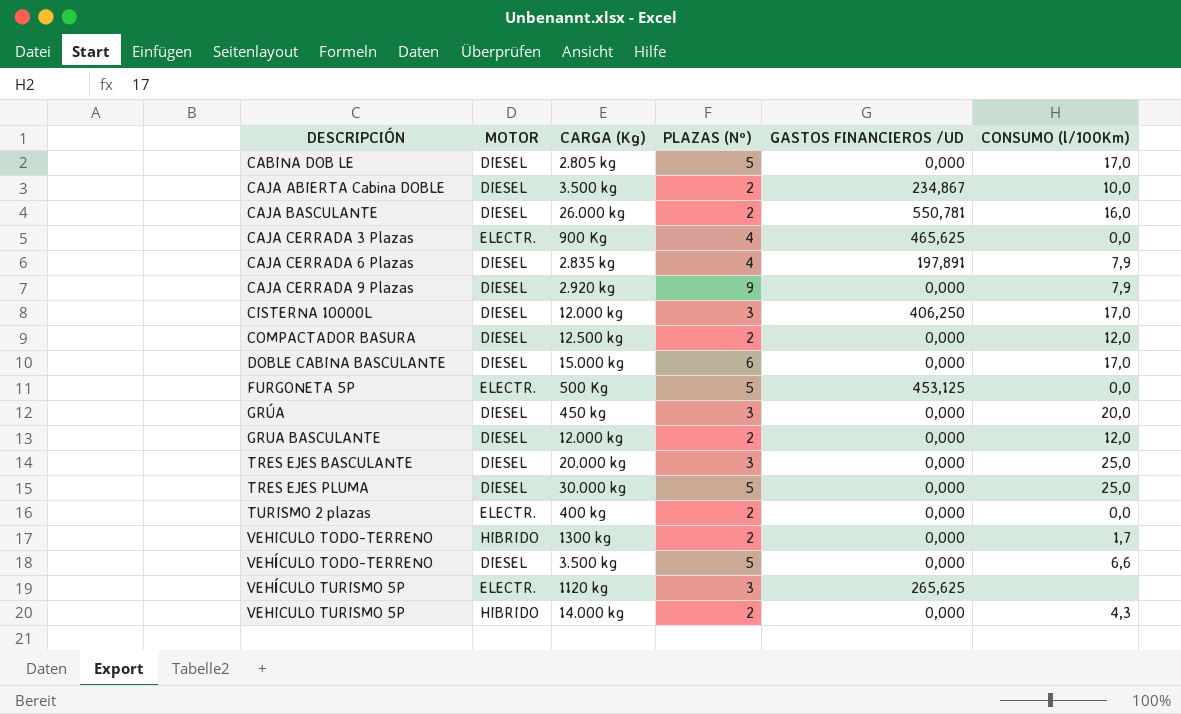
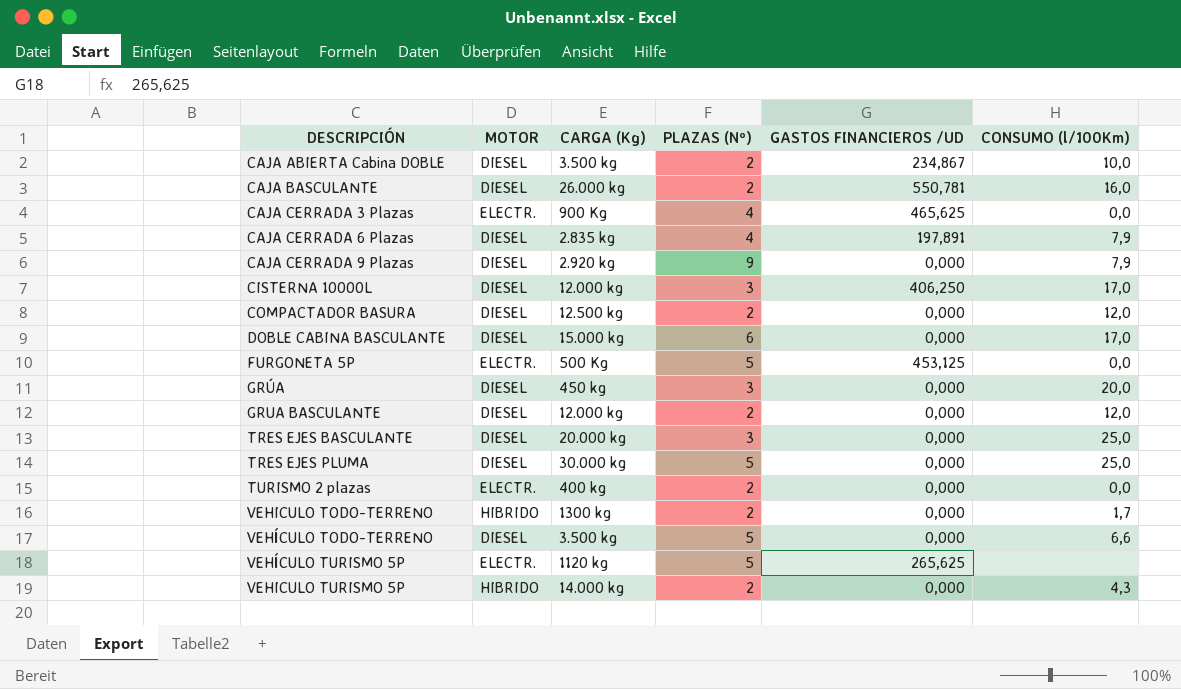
row CABINA DOB LE: DIESEL | 2.805 kg | 5 | 0,000 | 17,0 -> none
VEHÍCULO TURISMO 5P | PLAZAS (Nº): 3 -> 5

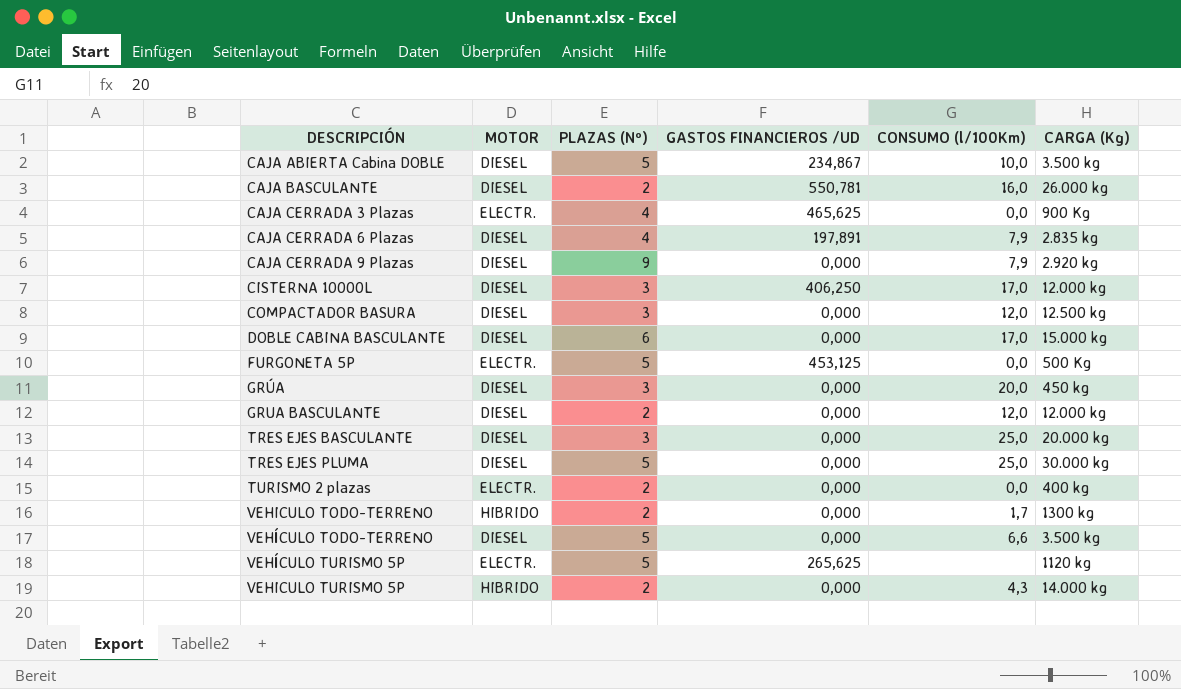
column CARGA (Kg) | position: 3 -> 6
CAJA ABIERTA Cabina DOBLE | PLAZAS (Nº): 2 -> 5
COMPACTADOR BASURA | PLAZAS (Nº): 2 -> 3

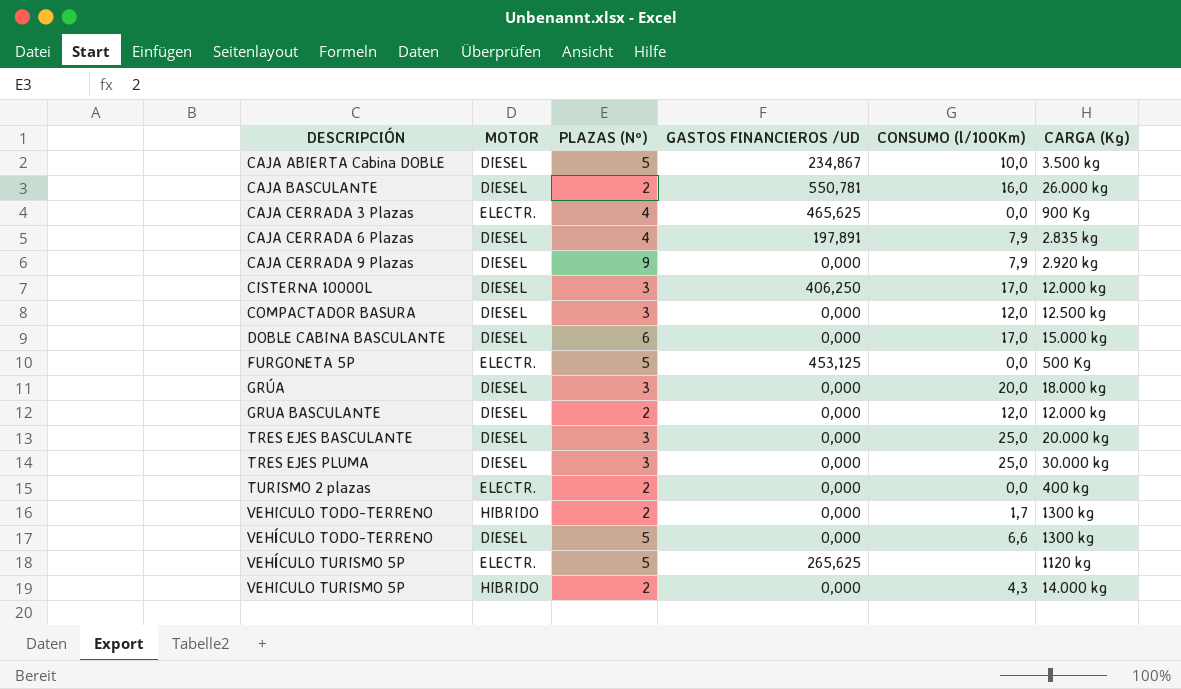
GRÚA | CARGA (Kg): 450 kg -> 18.000 kg
TRES EJES PLUMA | PLAZAS (Nº): 5 -> 3
VEHÍCULO TODO-TERRENO | CARGA (Kg): 3.500 kg -> 1300 kg

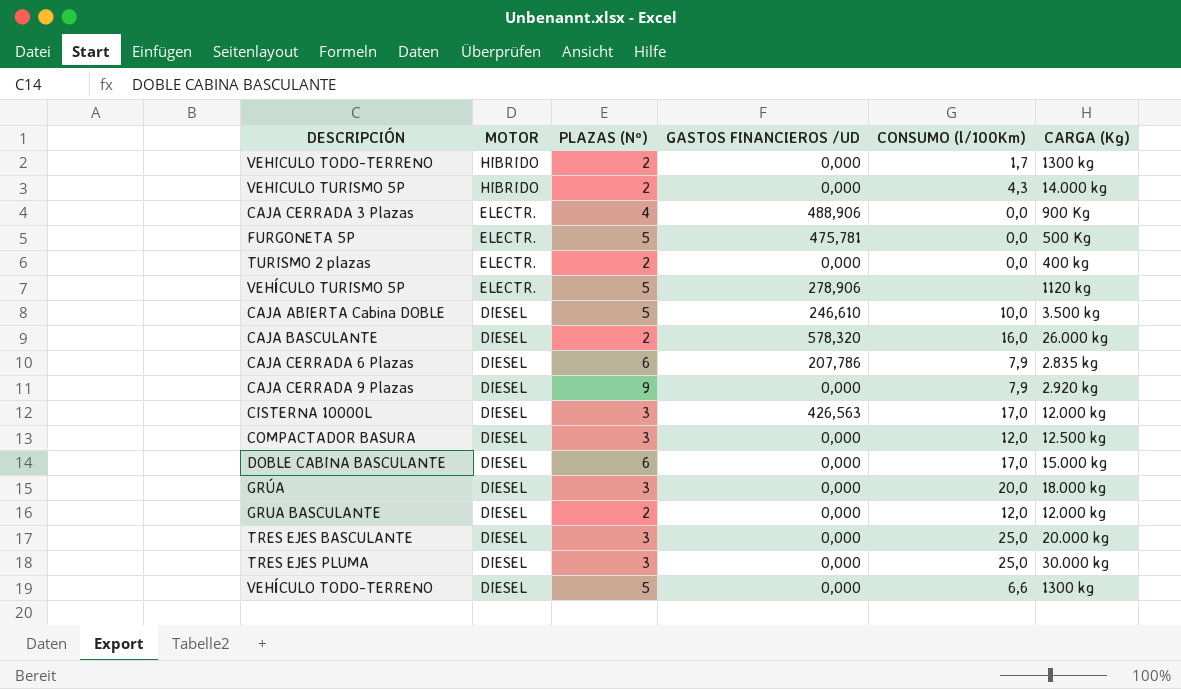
row order: DESCRIPCIÓN ascending -> MOTOR descending
CAJA CERRADA 3 Plazas | GASTOS FINANCIEROS /UD: 465,625 -> 488,906
FURGONETA 5P | GASTOS FINANCIEROS /UD: 453,125 -> 475,781
VEHÍCULO TURISMO 5P | GASTOS FINANCIEROS /UD: 265,625 -> 278,906
CAJA ABIERTA Cabina DOBLE | GASTOS FINANCIEROS /UD: 234,867 -> 246,610
CAJA BASCULANTE | GASTOS FINANCIEROS /UD: 550,781 -> 578,320
CAJA CERRADA 6 Plazas | PLAZAS (Nº): 4 -> 6
CAJA CERRADA 6 Plazas | GASTOS FINANCIEROS /UD: 197,891 -> 207,786
CISTERNA 10000L | GASTOS FINANCIEROS /UD: 406,250 -> 426,563

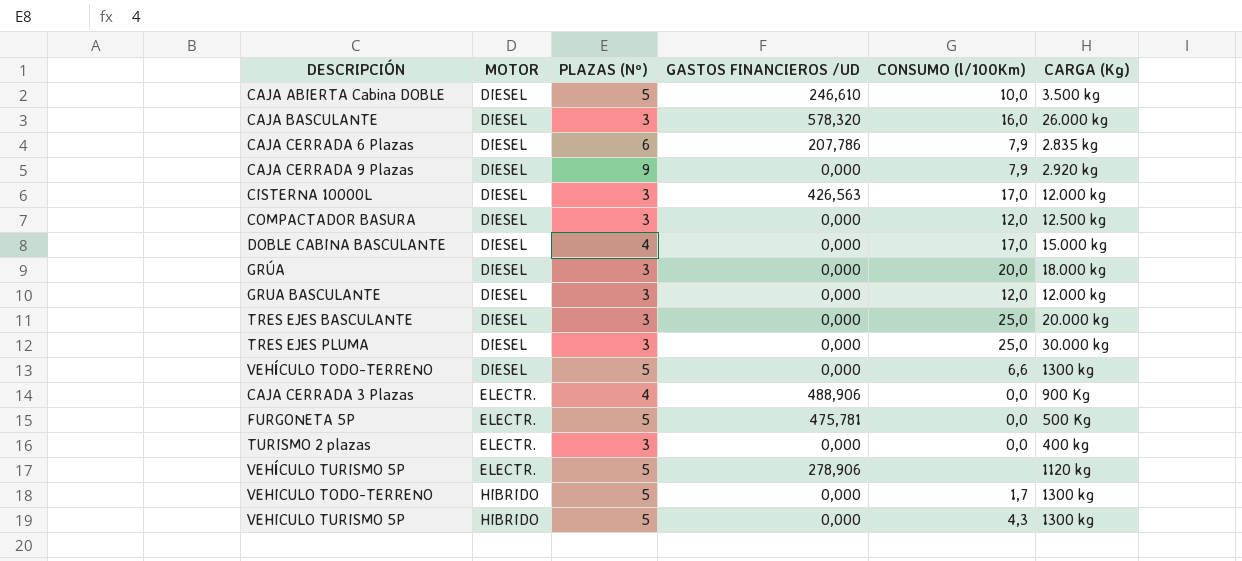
row order: MOTOR descending -> MOTOR ascending
CAJA BASCULANTE | PLAZAS (Nº): 2 -> 3
DOBLE CABINA BASCULANTE | PLAZAS (Nº): 6 -> 4
GRUA BASCULANTE | PLAZAS (Nº): 2 -> 3
TURISMO 2 plazas | PLAZAS (Nº): 2 -> 3
VEHICULO TODO-TERRENO | PLAZAS (Nº): 2 -> 5
VEHICULO TURISMO 5P | PLAZAS (Nº): 2 -> 5
VEHICULO TURISMO 5P | CARGA (Kg): 14.000 kg -> 1300 kg

